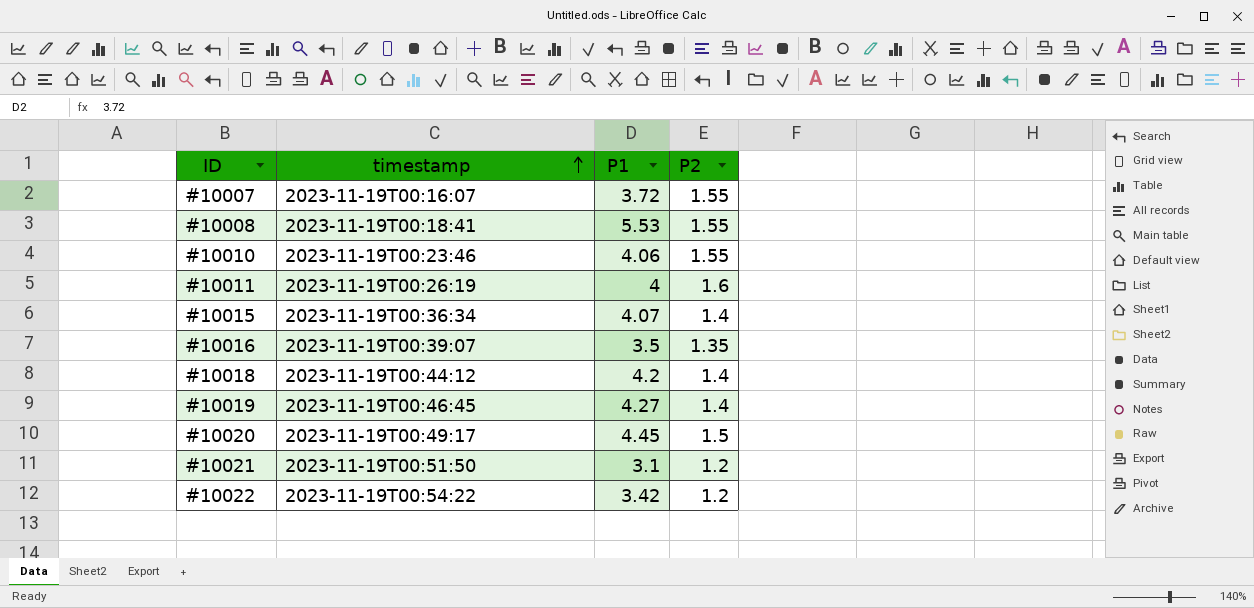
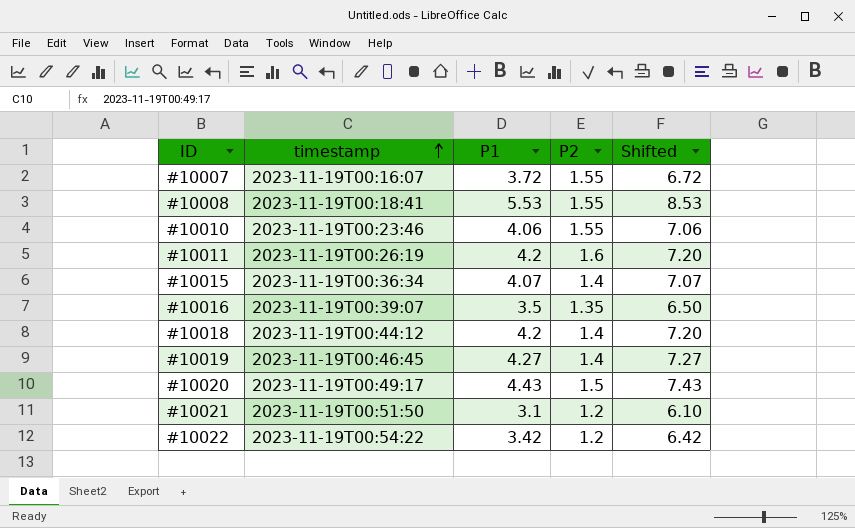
column Shifted | formula: none -> [P1] + 3
#10011 | P1: 4 -> 4.2
#10020 | P1: 4.45 -> 4.43

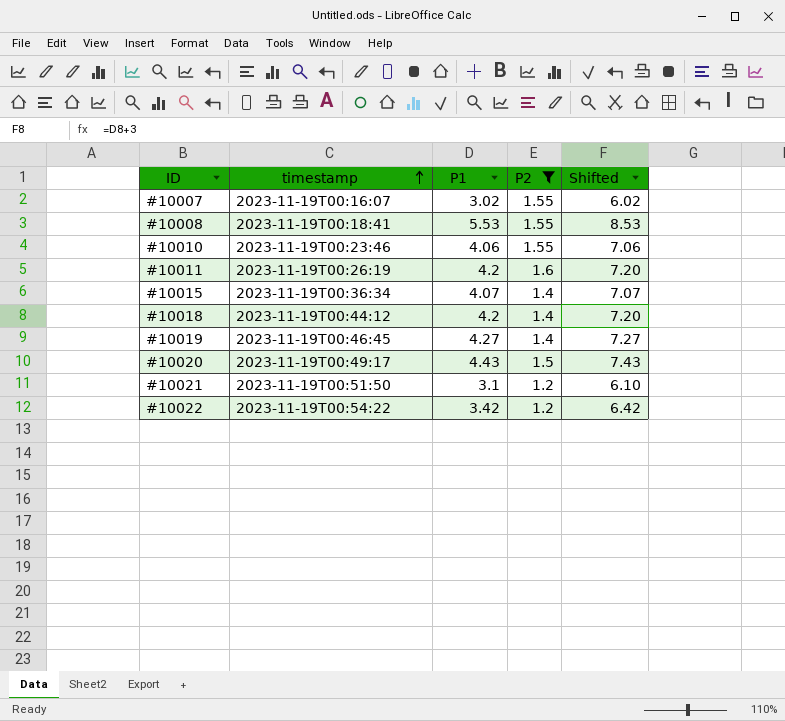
filter: none -> P2 != 1.35
#10007 | P1: 3.72 -> 3.02
#10007 | Shifted: 6.72 -> 6.02

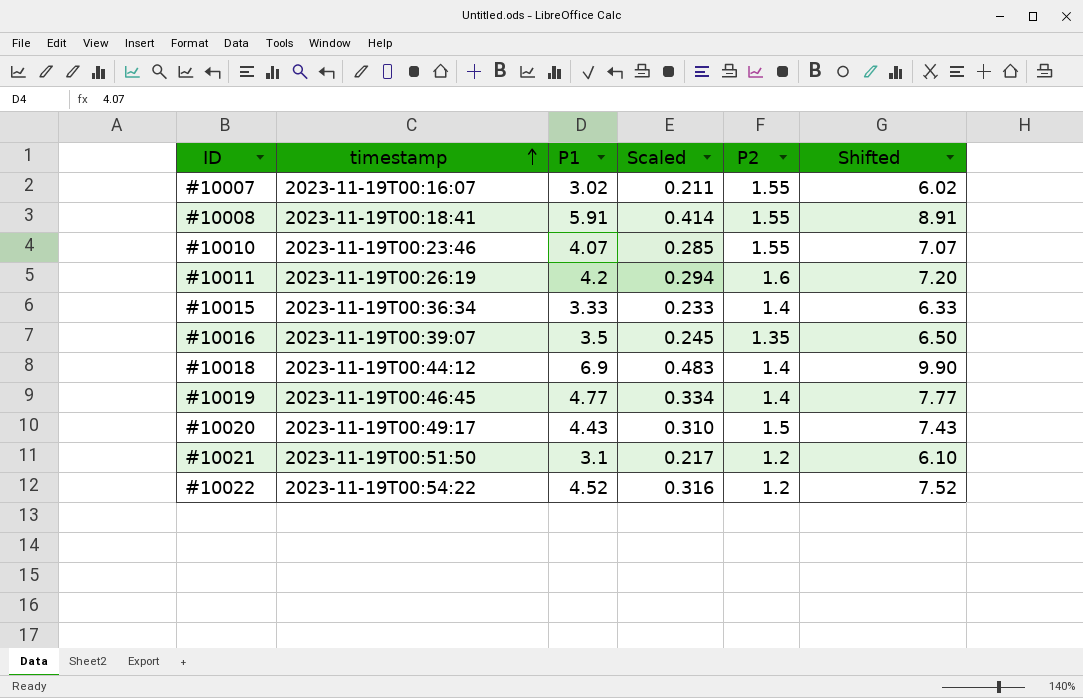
filter: P2 != 1.35 -> none
column Scaled | formula: none -> [P1] * 0.07
#10008 | P1: 5.53 -> 5.91
#10008 | Shifted: 8.53 -> 8.91
#10010 | P1: 4.06 -> 4.07
#10010 | Shifted: 7.06 -> 7.07
#10015 | P1: 4.07 -> 3.33
#10015 | Shifted: 7.07 -> 6.33
#10018 | P1: 4.2 -> 6.9
#10018 | Shifted: 7.20 -> 9.90
#10019 | P1: 4.27 -> 4.77
#10019 | Shifted: 7.27 -> 7.77
#10022 | P1: 3.42 -> 4.52
#10022 | Shifted: 6.42 -> 7.52

